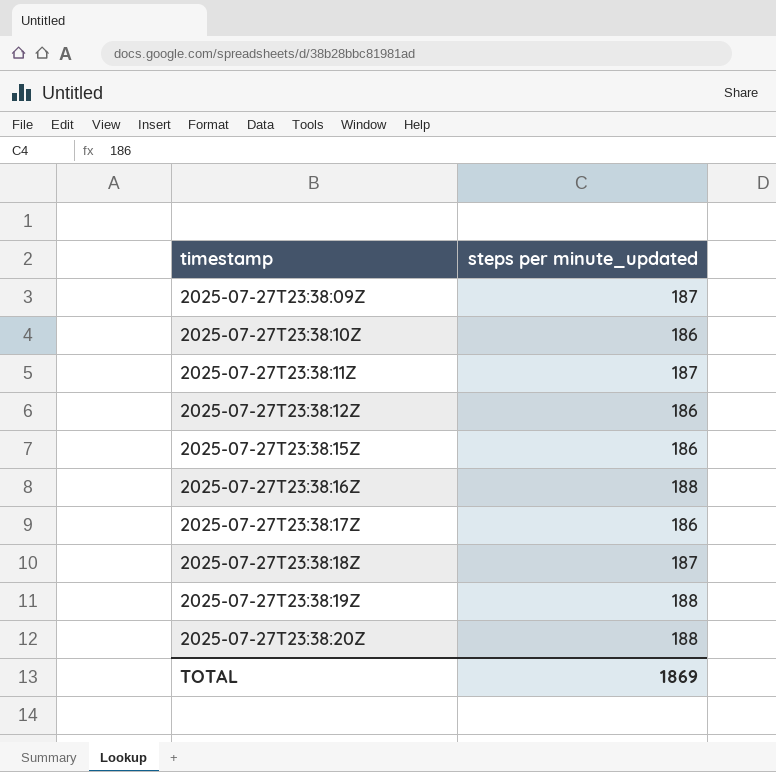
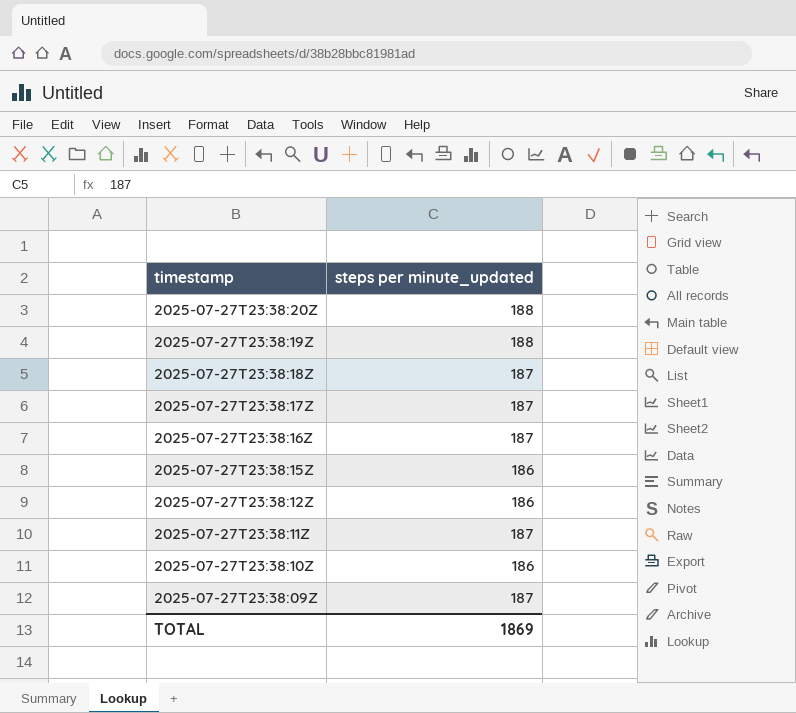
row order: timestamp ascending -> timestamp descending
2025-07-27T23:38:17Z | steps per minute_updated: 186 -> 187
2025-07-27T23:38:16Z | steps per minute_updated: 188 -> 187

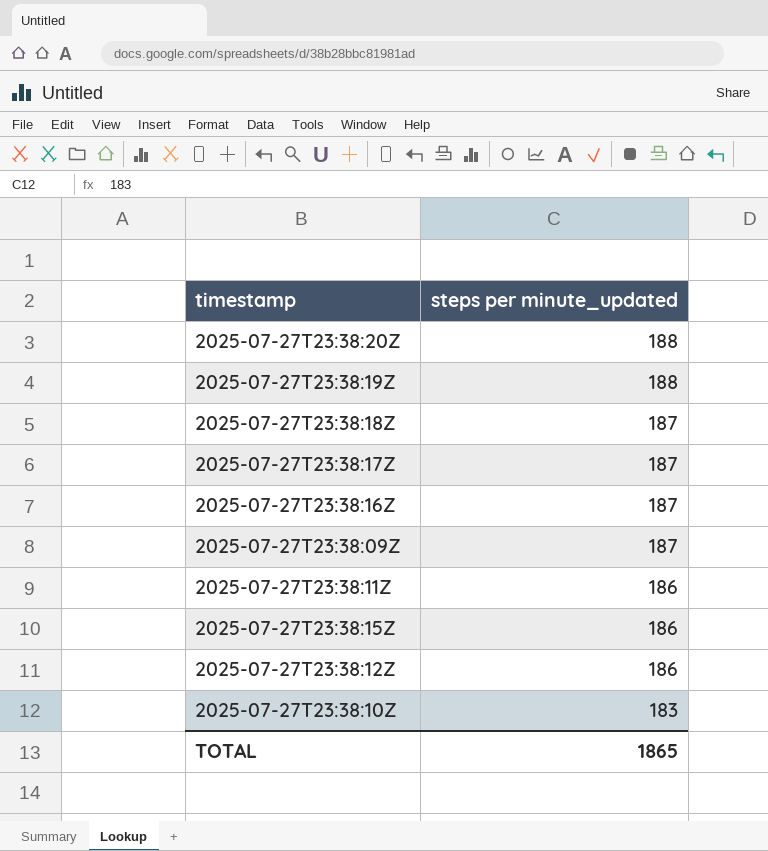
row order: timestamp descending -> steps per minute_updated descending
2025-07-27T23:38:11Z | steps per minute_updated: 187 -> 186
2025-07-27T23:38:10Z | steps per minute_updated: 186 -> 183
TOTAL | steps per minute_updated: 1869 -> 1865

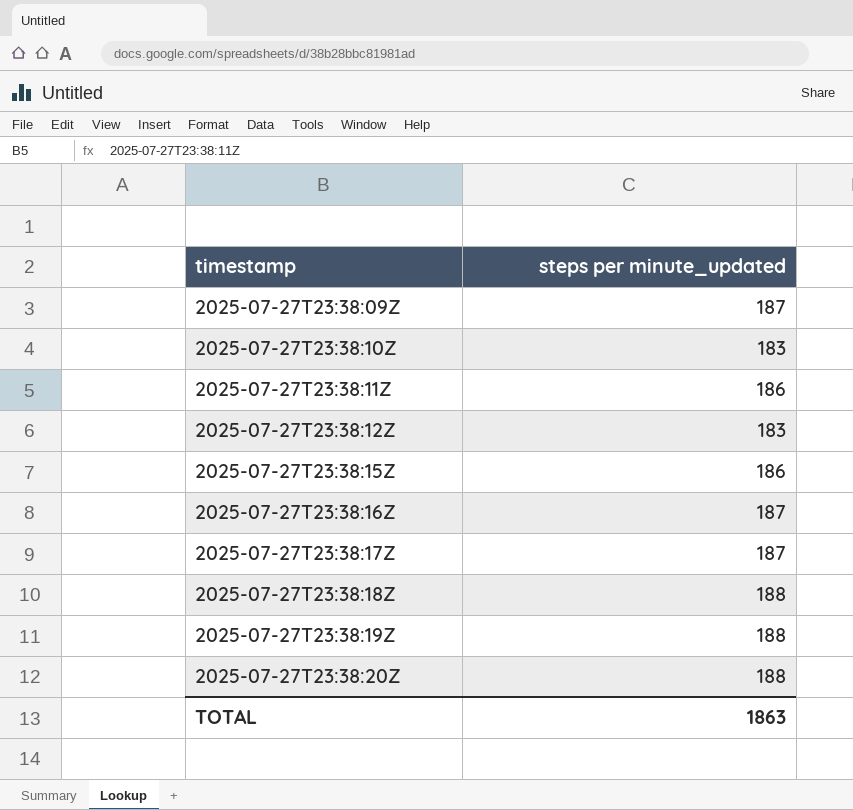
row order: steps per minute_updated descending -> timestamp ascending
2025-07-27T23:38:12Z | steps per minute_updated: 186 -> 183
2025-07-27T23:38:18Z | steps per minute_updated: 187 -> 188
TOTAL | steps per minute_updated: 1865 -> 1863

